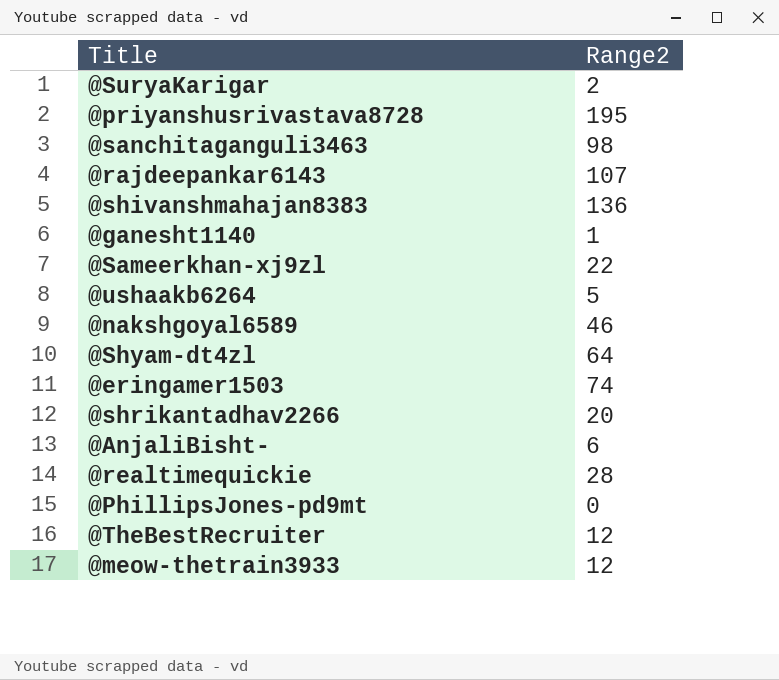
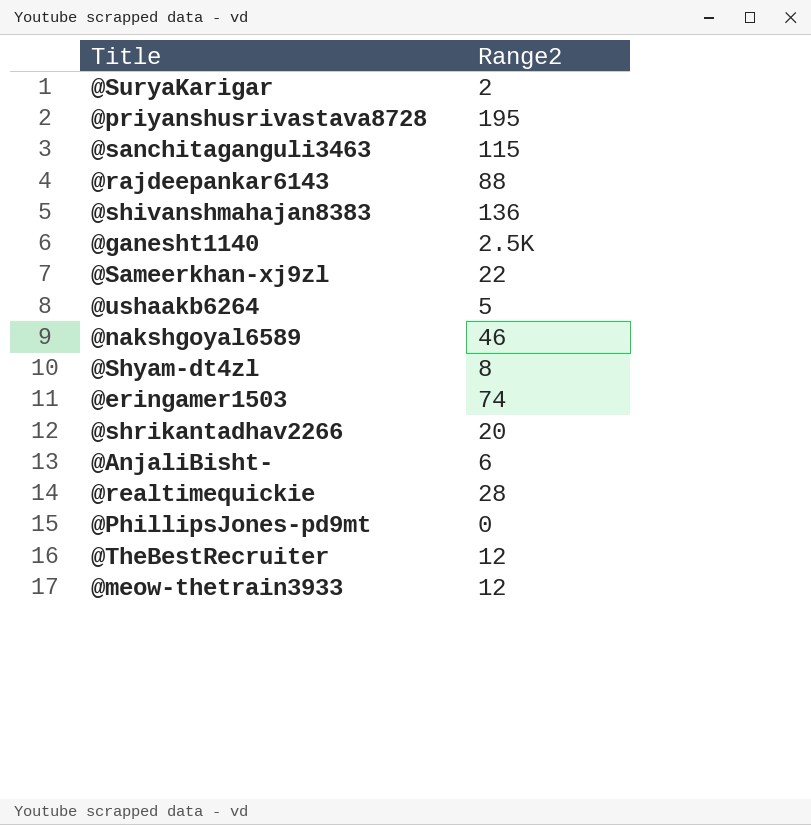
@sanchitaganguli3463 | Range2: 98 -> 115
@rajdeepankar6143 | Range2: 107 -> 88
@ganesht1140 | Range2: 1 -> 2.5K
@Shyam-dt4zl | Range2: 64 -> 8

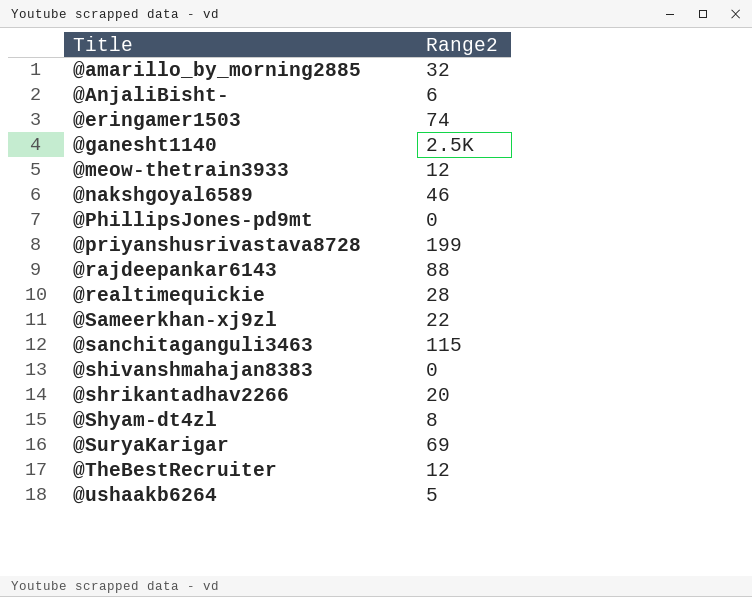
row order: none -> Title ascending
row @amarillo_by_morning2885: none -> 32
@priyanshusrivastava8728 | Range2: 195 -> 199
@shivanshmahajan8383 | Range2: 136 -> 0
@SuryaKarigar | Range2: 2 -> 69

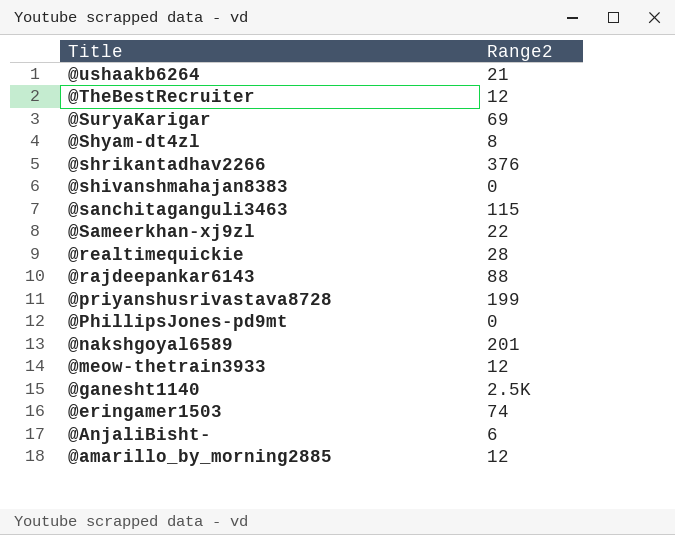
row order: Title ascending -> Title descending
@ushaakb6264 | Range2: 5 -> 21
@shrikantadhav2266 | Range2: 20 -> 376
@nakshgoyal6589 | Range2: 46 -> 201
@amarillo_by_morning2885 | Range2: 32 -> 12

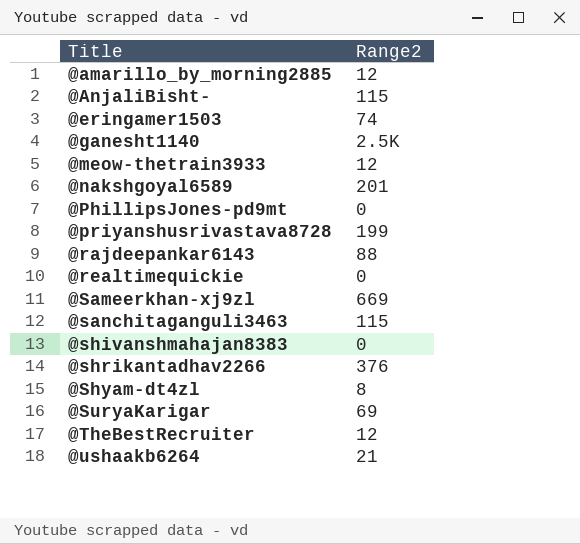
row order: Title descending -> Title ascending
@AnjaliBisht- | Range2: 6 -> 115
@realtimequickie | Range2: 28 -> 0
@Sameerkhan-xj9zl | Range2: 22 -> 669

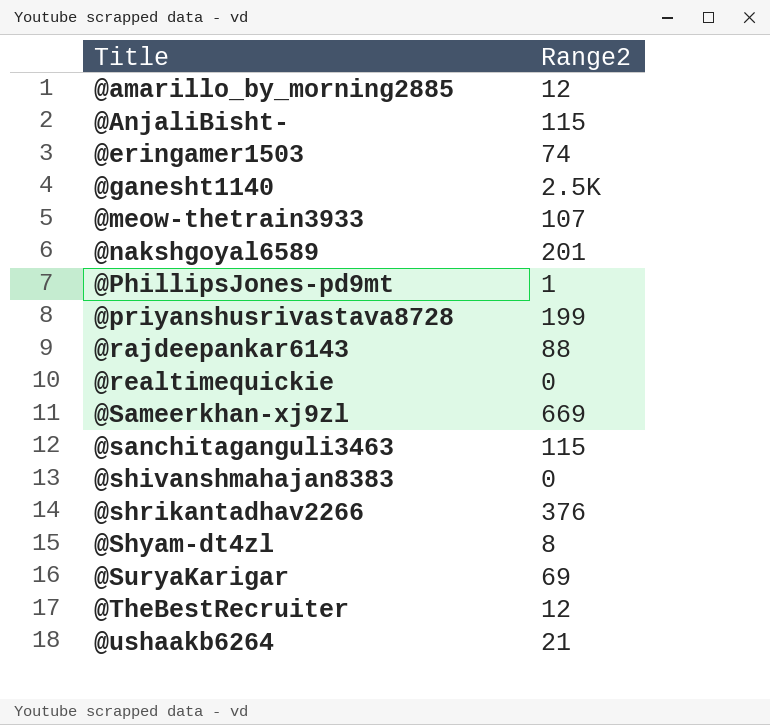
@meow-thetrain3933 | Range2: 12 -> 107
@PhillipsJones-pd9mt | Range2: 0 -> 1

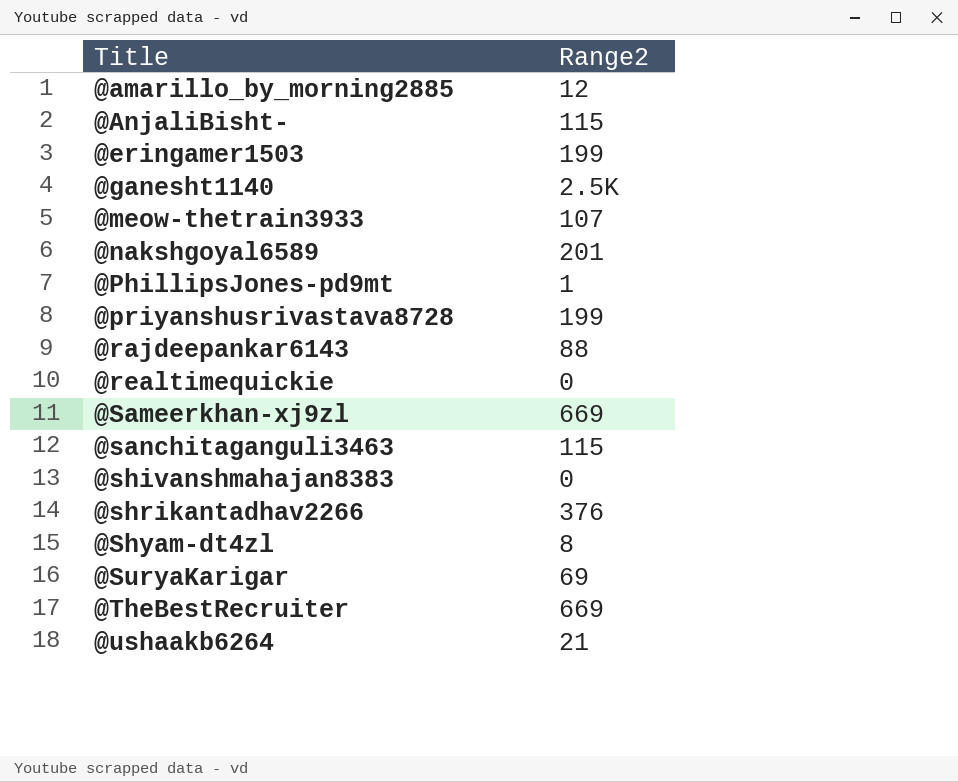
@eringamer1503 | Range2: 74 -> 199
@TheBestRecruiter | Range2: 12 -> 669

